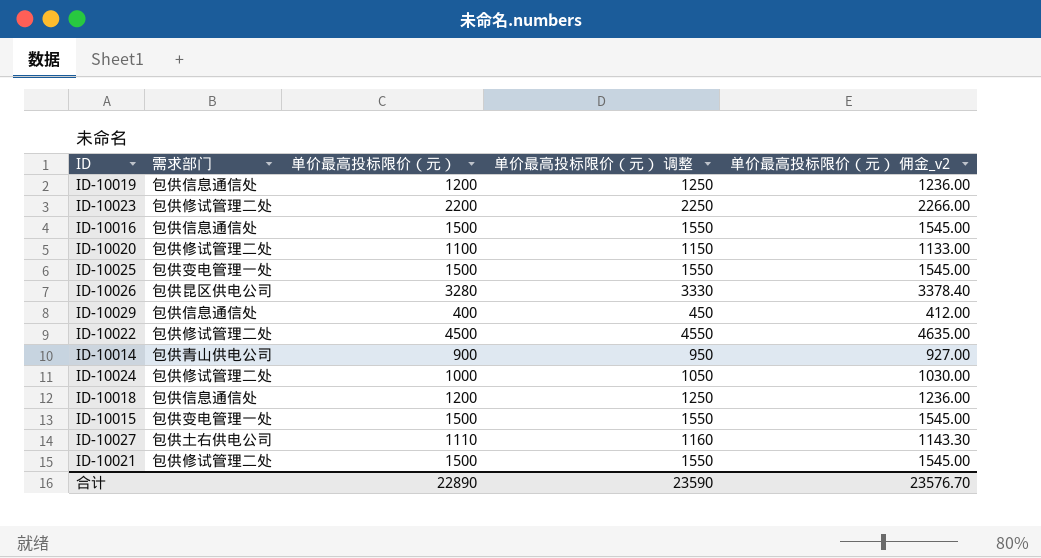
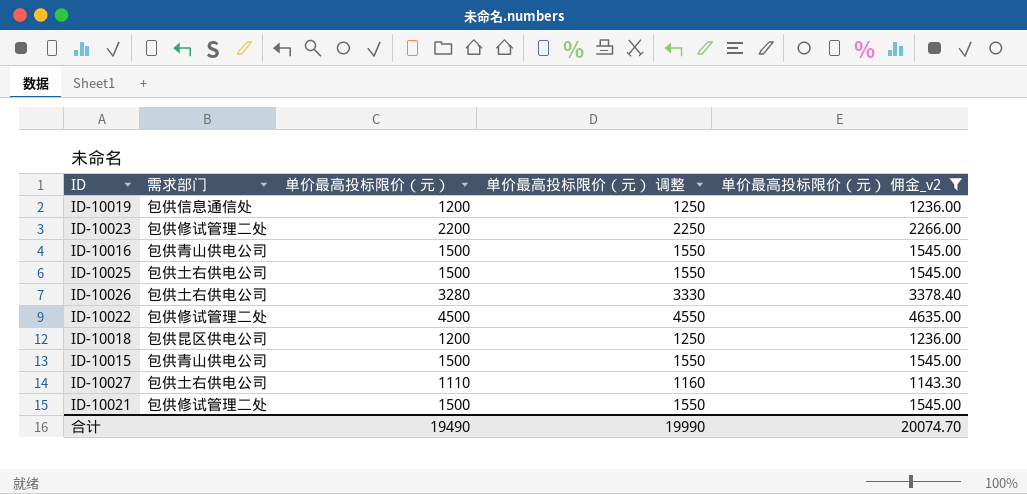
filter: none -> 单价最高投标限价（元） 佣金_v2 >= 1143.30
ID-10016 | 需求部门: 包供信息通信处 -> 包供青山供电公司
ID-10025 | 需求部门: 包供变电管理一处 -> 包供土右供电公司
ID-10026 | 需求部门: 包供昆区供电公司 -> 包供土右供电公司
ID-10018 | 需求部门: 包供信息通信处 -> 包供昆区供电公司
ID-10015 | 需求部门: 包供变电管理一处 -> 包供青山供电公司
合计 | 单价最高投标限价（元）: 22890 -> 19490
合计 | 单价最高投标限价（元） 调整: 23590 -> 19990
合计 | 单价最高投标限价（元） 佣金_v2: 23576.70 -> 20074.70

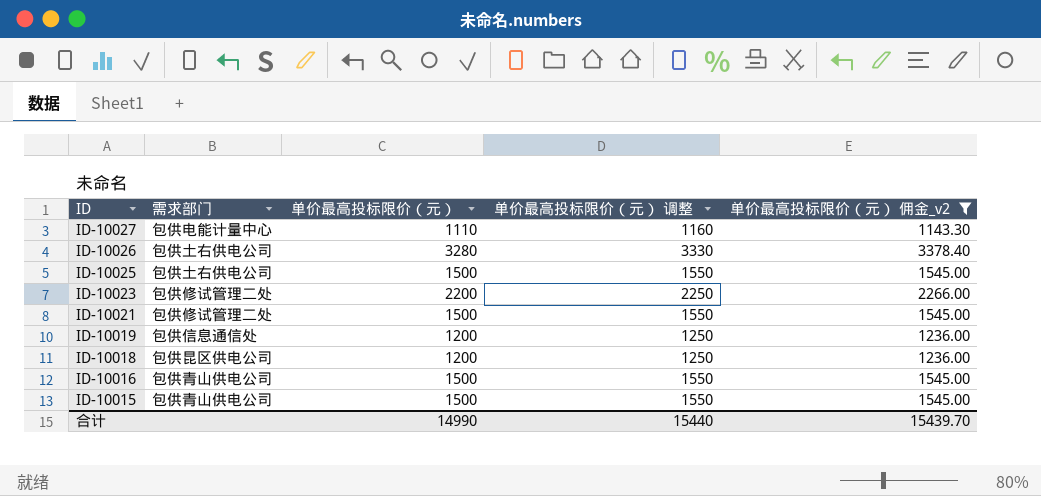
row order: none -> ID descending
row ID-10022: 包供修试管理二处 | 4500 | 4550 | 4635.00 -> none
ID-10027 | 需求部门: 包供土右供电公司 -> 包供电能计量中心
合计 | 单价最高投标限价（元）: 19490 -> 14990
合计 | 单价最高投标限价（元） 调整: 19990 -> 15440
合计 | 单价最高投标限价（元） 佣金_v2: 20074.70 -> 15439.70

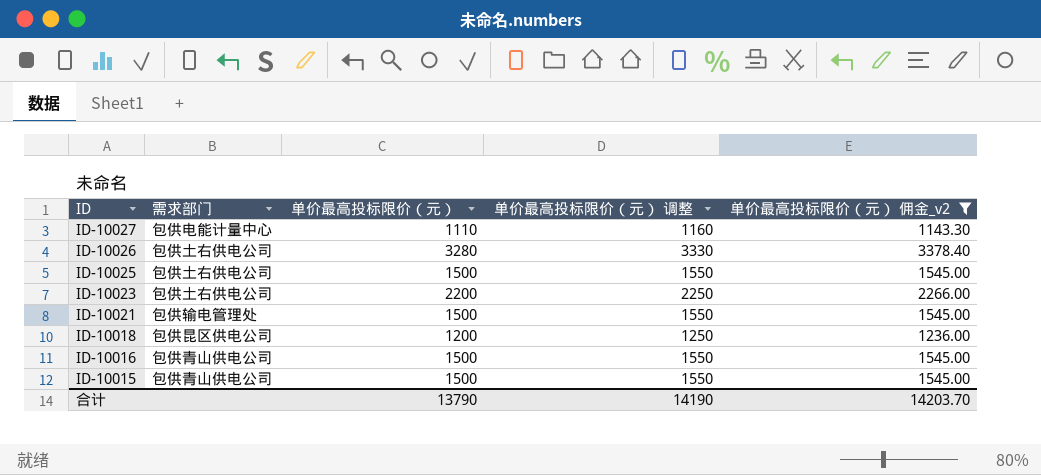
row ID-10019: 包供信息通信处 | 1200 | 1250 | 1236.00 -> none
ID-10023 | 需求部门: 包供修试管理二处 -> 包供土右供电公司
ID-10021 | 需求部门: 包供修试管理二处 -> 包供输电管理处
合计 | 单价最高投标限价（元）: 14990 -> 13790
合计 | 单价最高投标限价（元） 调整: 15440 -> 14190
合计 | 单价最高投标限价（元） 佣金_v2: 15439.70 -> 14203.70

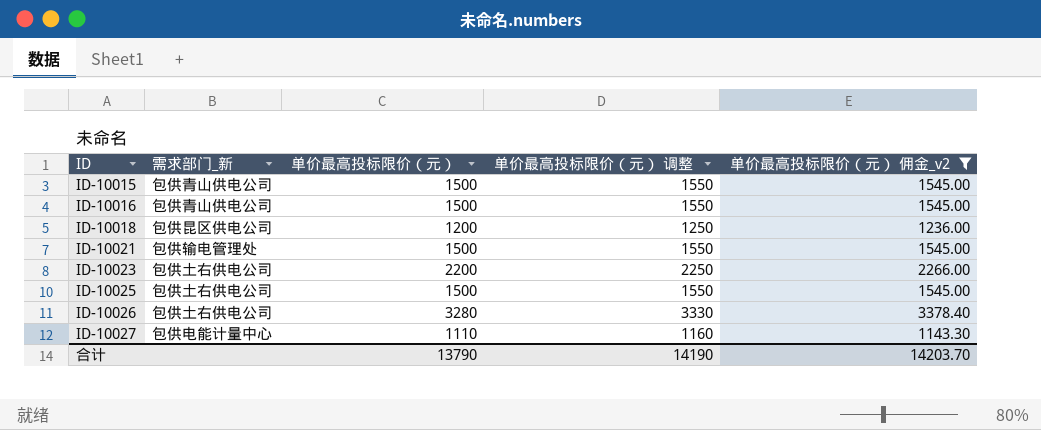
row order: ID descending -> ID ascending
column name: 需求部门 -> 需求部门_新

